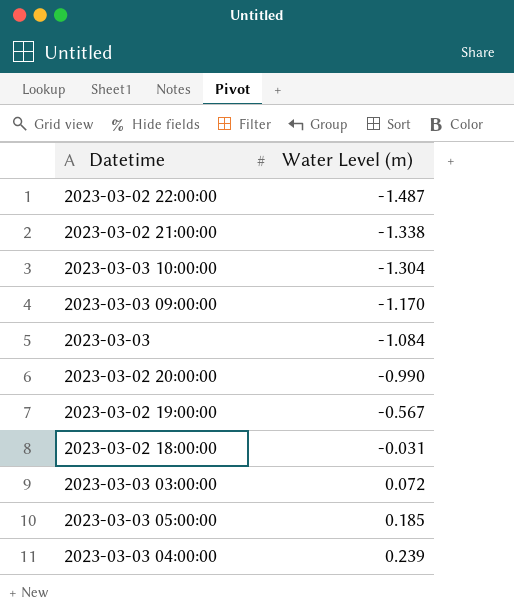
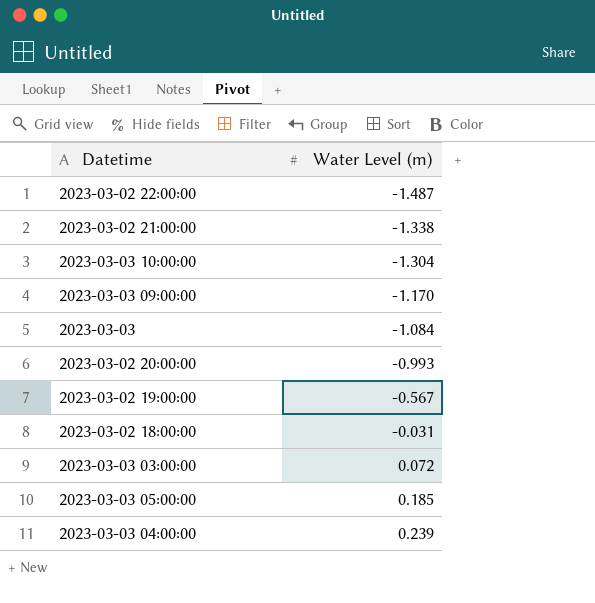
2023-03-02 20:00:00 | Water Level (m): -0.990 -> -0.993

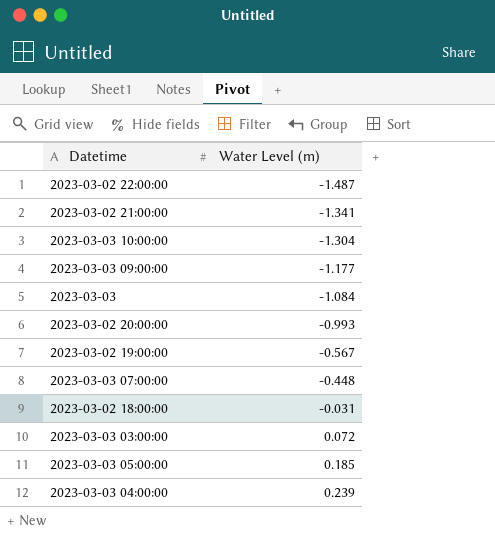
2023-03-02 21:00:00 | Water Level (m): -1.338 -> -1.341
2023-03-03 09:00:00 | Water Level (m): -1.170 -> -1.177
row 2023-03-03 07:00:00: none -> -0.448

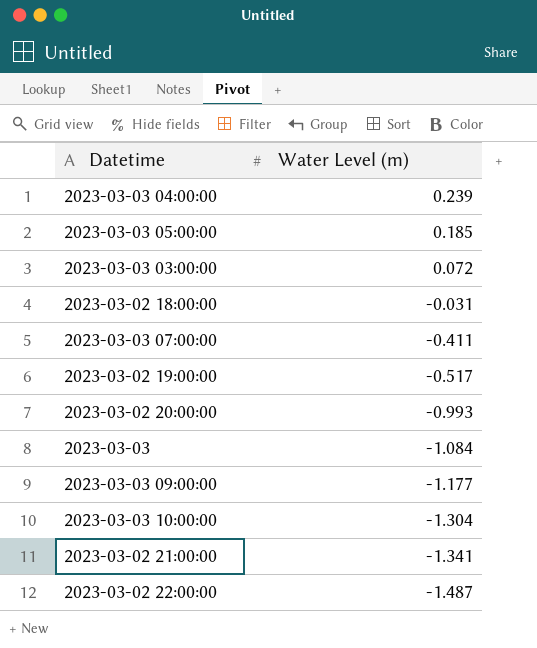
row order: Water Level (m) ascending -> Water Level (m) descending
2023-03-03 07:00:00 | Water Level (m): -0.448 -> -0.411
2023-03-02 19:00:00 | Water Level (m): -0.567 -> -0.517

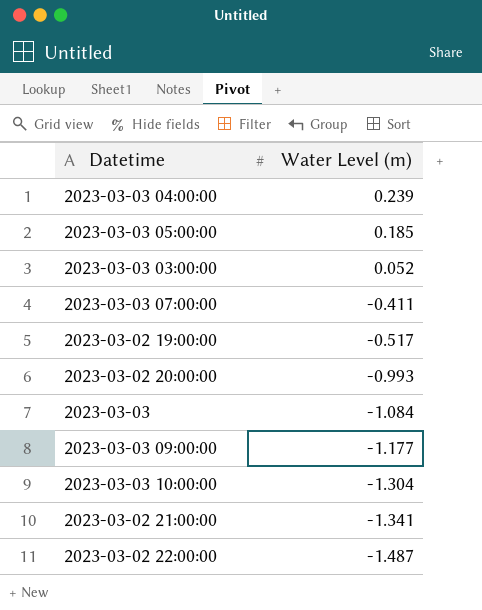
row 2023-03-02 18:00:00: -0.031 -> none
2023-03-03 03:00:00 | Water Level (m): 0.072 -> 0.052

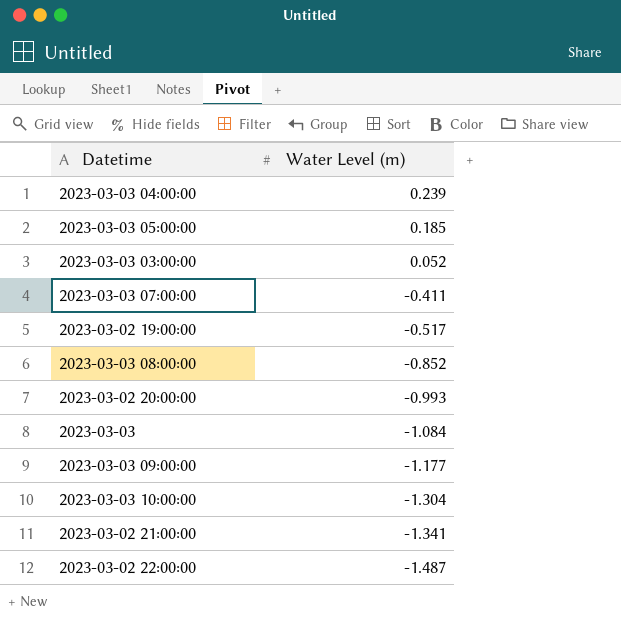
row 2023-03-03 08:00:00: none -> -0.852

